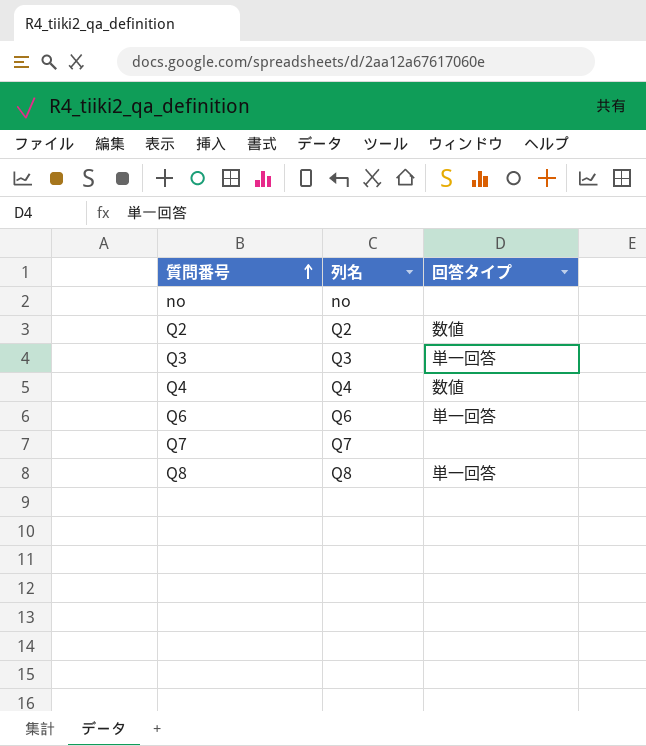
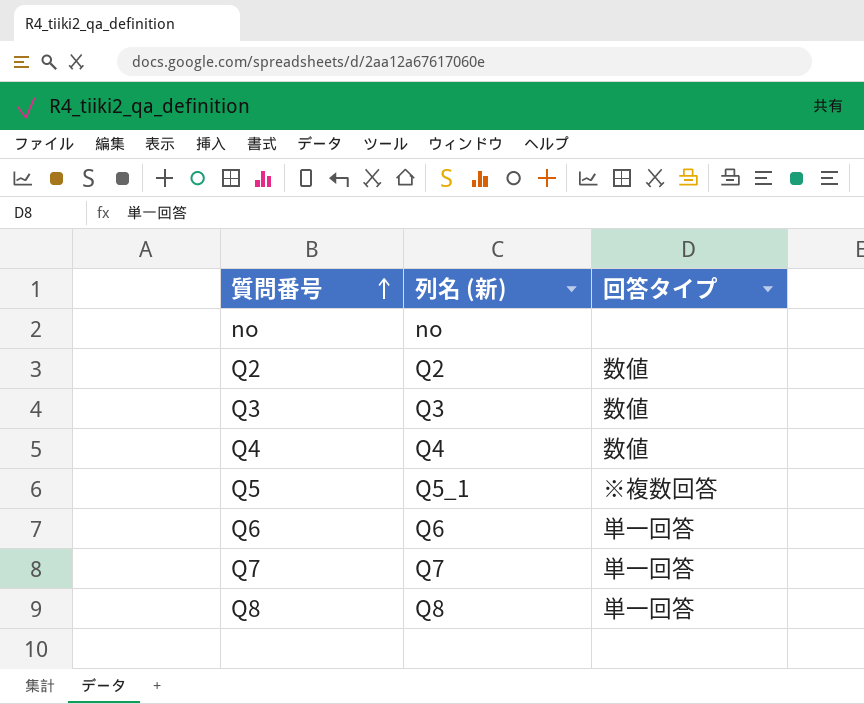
column name: 列名 -> 列名 (新)
Q3 | 回答タイプ: 単一回答 -> 数値
row Q5: none -> Q5_1 | ※複数回答
Q7 | 回答タイプ: none -> 単一回答

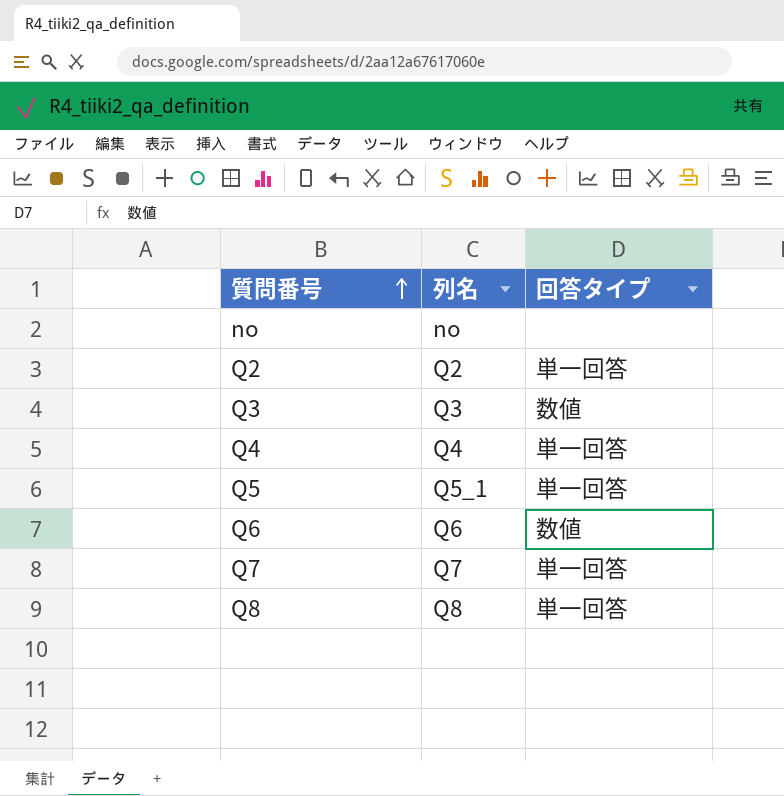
column name: 列名 (新) -> 列名
Q2 | 回答タイプ: 数値 -> 単一回答
Q4 | 回答タイプ: 数値 -> 単一回答
Q5 | 回答タイプ: ※複数回答 -> 単一回答
Q6 | 回答タイプ: 単一回答 -> 数値

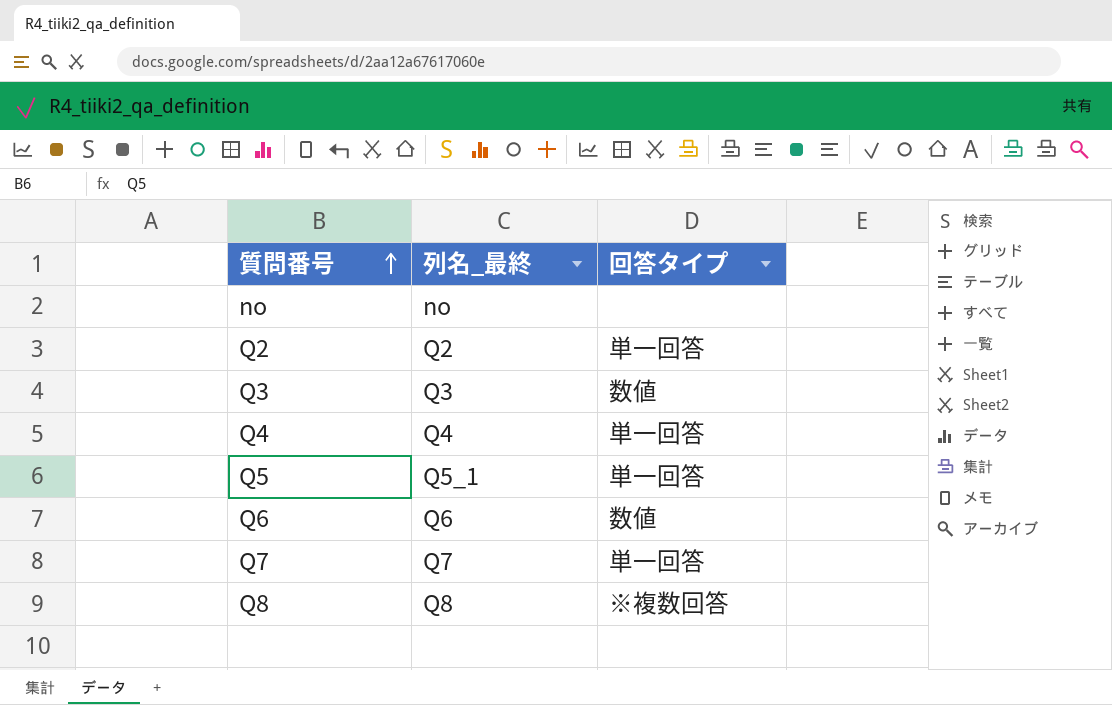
column name: 列名 -> 列名_最終
Q8 | 回答タイプ: 単一回答 -> ※複数回答

